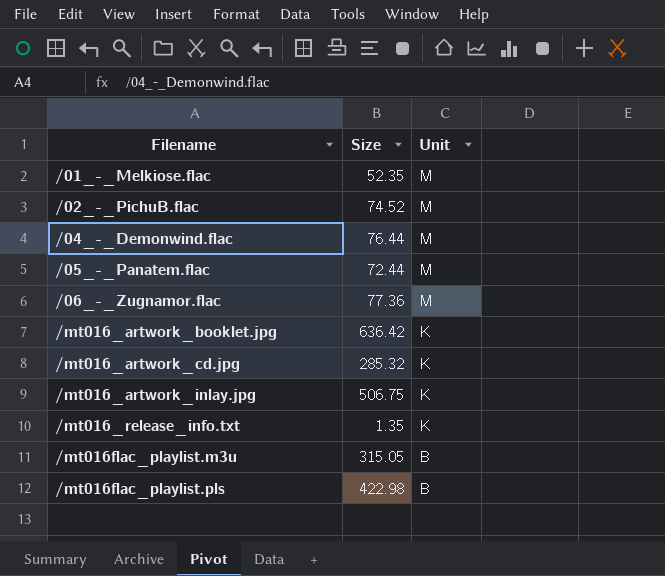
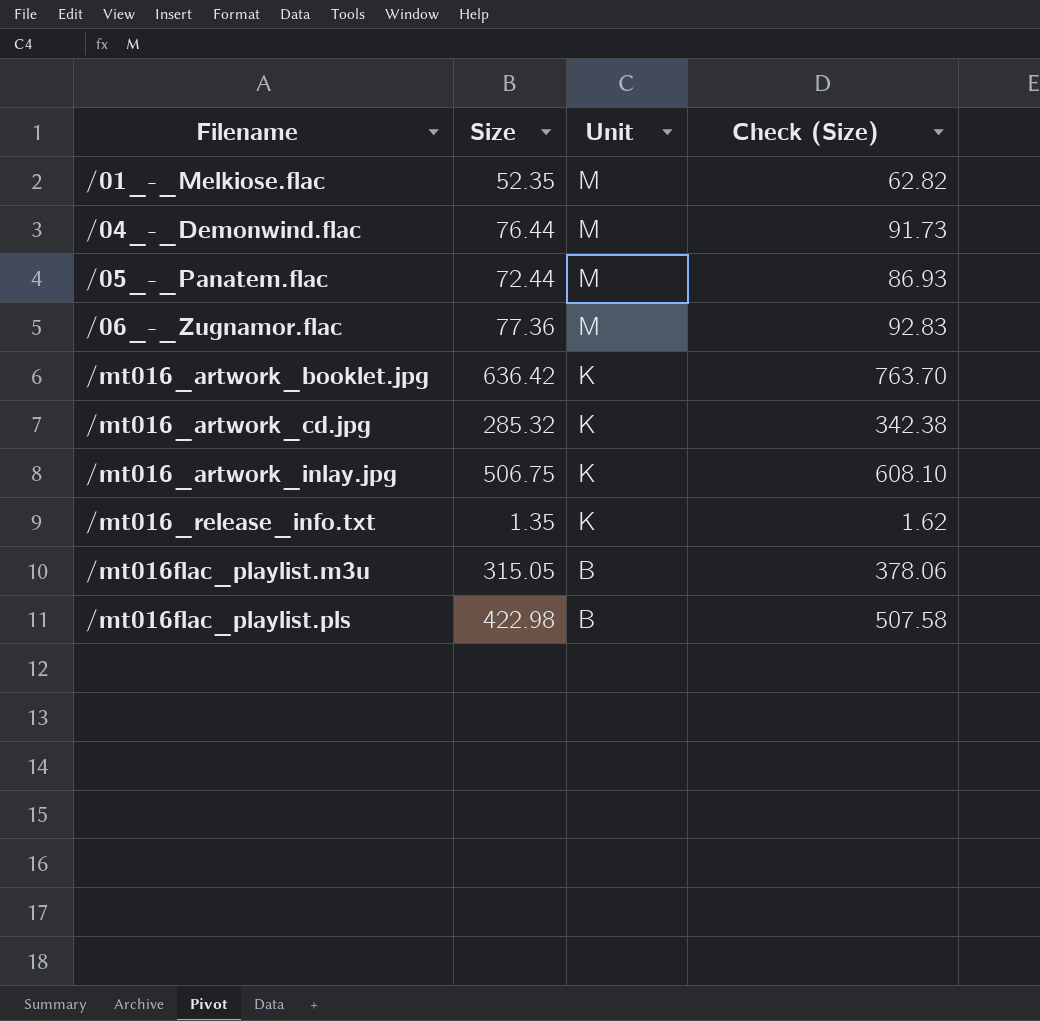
column Check (Size) | formula: none -> [Size] * 1.2
row /02_-_PichuB.flac: 74.52 | M -> none

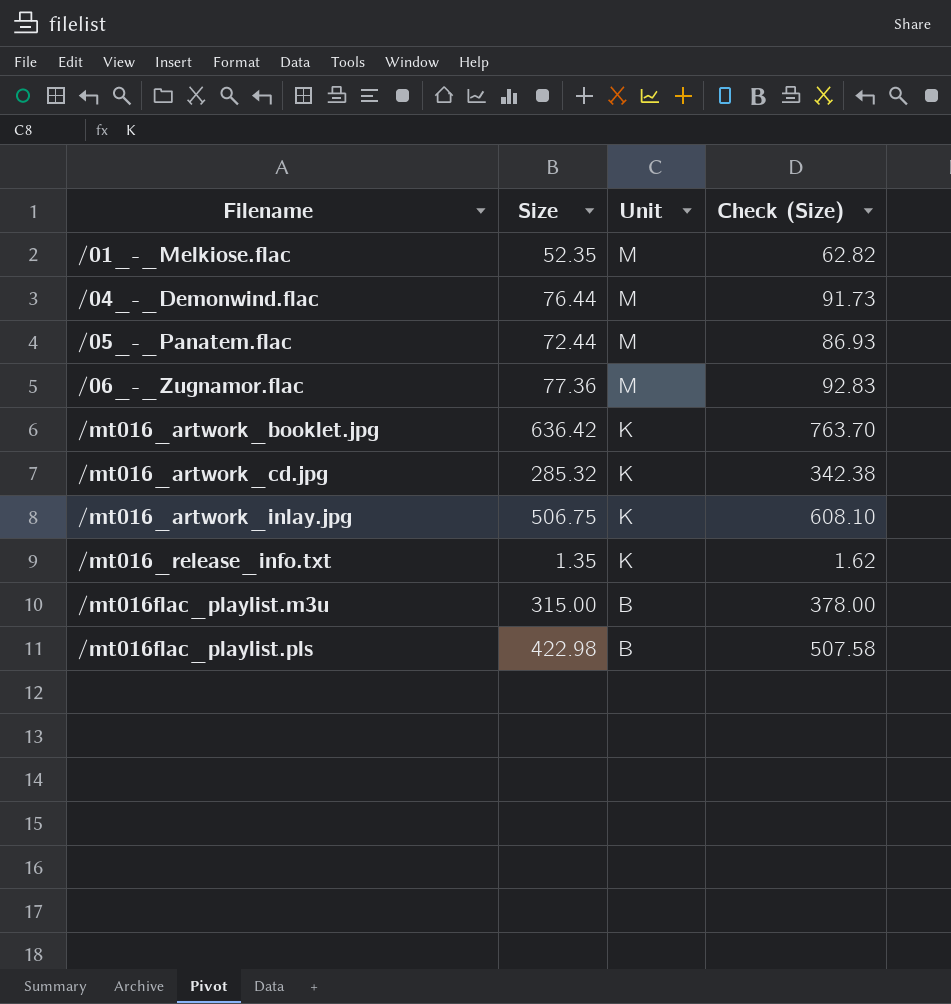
/mt016flac_playlist.m3u | Size: 315.05 -> 315.00
/mt016flac_playlist.m3u | Check (Size): 378.06 -> 378.00

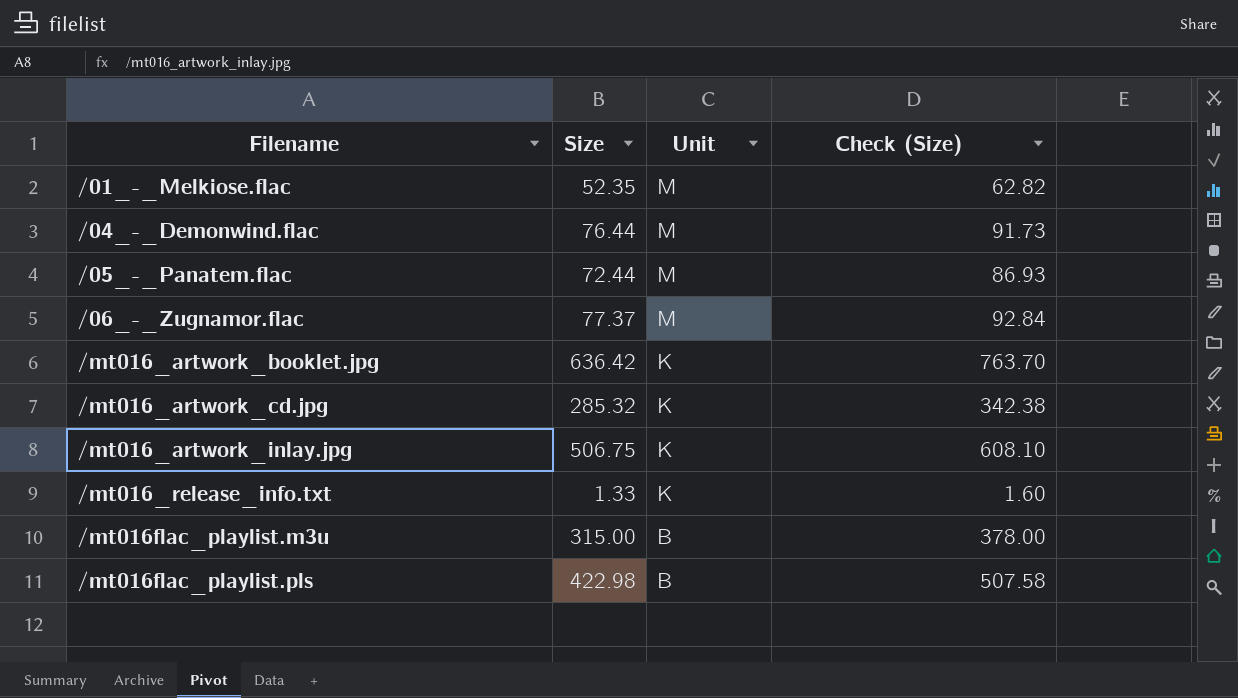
/06_-_Zugnamor.flac | Size: 77.36 -> 77.37
/06_-_Zugnamor.flac | Check (Size): 92.83 -> 92.84
/mt016_release_info.txt | Size: 1.35 -> 1.33
/mt016_release_info.txt | Check (Size): 1.62 -> 1.60

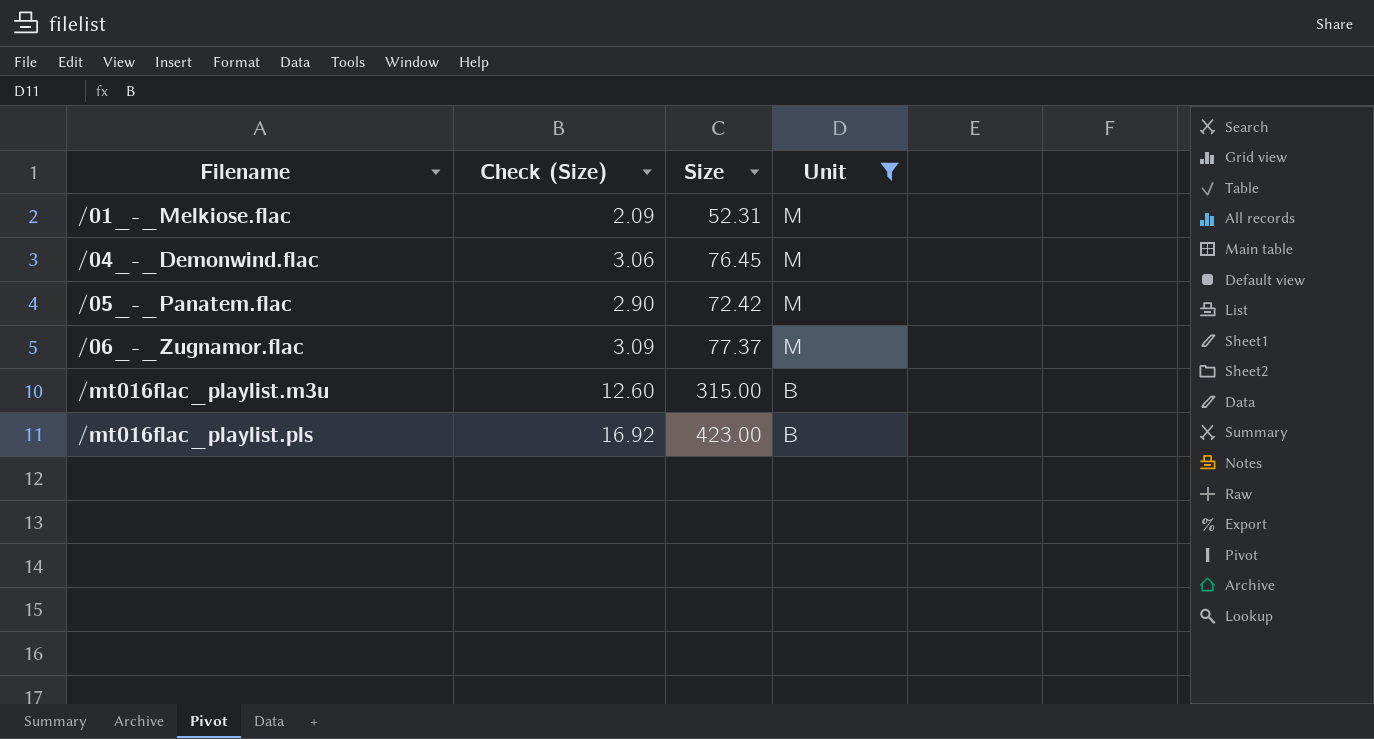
filter: none -> Unit != K
column Check (Size) | formula: [Size] * 1.2 -> [Size] * 0.04
column Check (Size) | position: 4 -> 2
/01_-_Melkiose.flac | Size: 52.35 -> 52.31
/04_-_Demonwind.flac | Size: 76.44 -> 76.45
/05_-_Panatem.flac | Size: 72.44 -> 72.42
/mt016flac_playlist.pls | Size: 422.98 -> 423.00

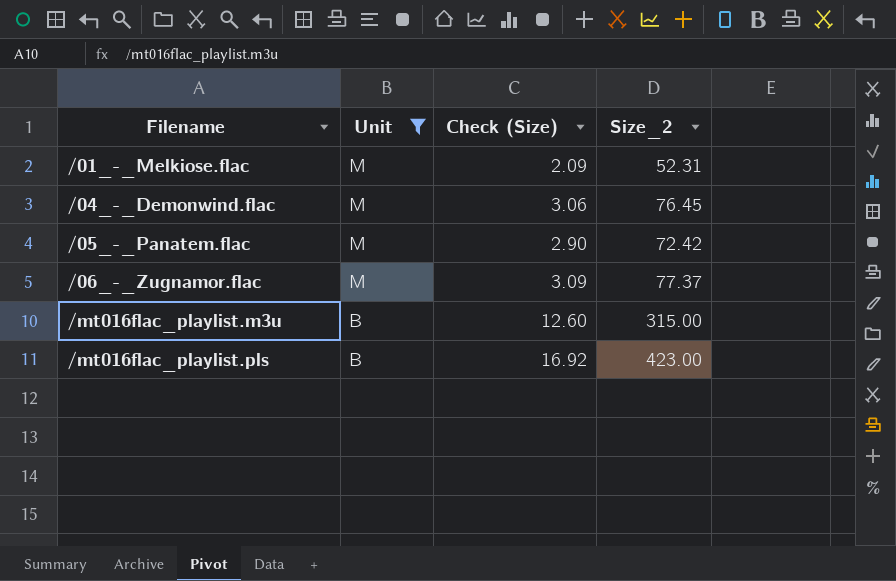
column Unit | position: 4 -> 2
column name: Size -> Size_2

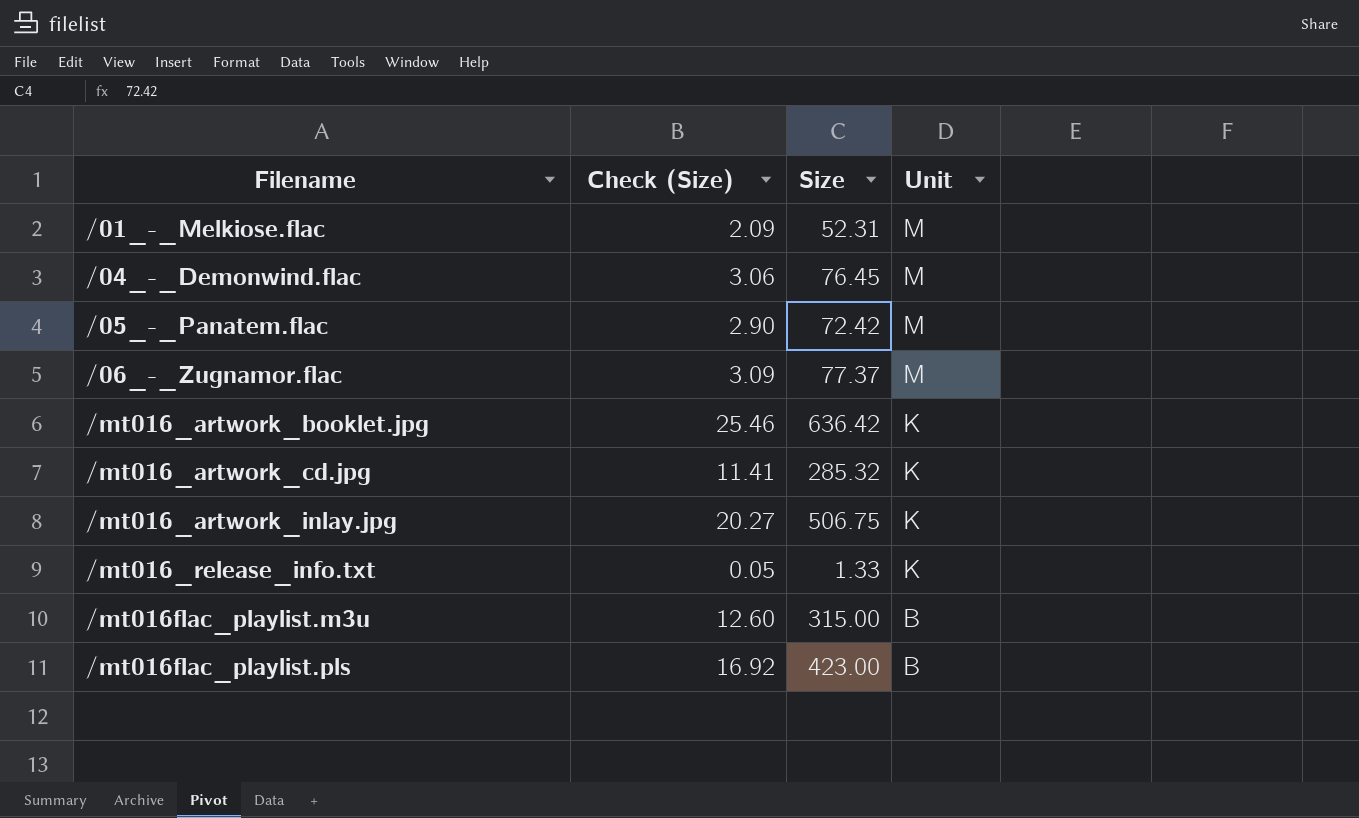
filter: Unit != K -> none
column name: Size_2 -> Size
column Unit | position: 2 -> 4

